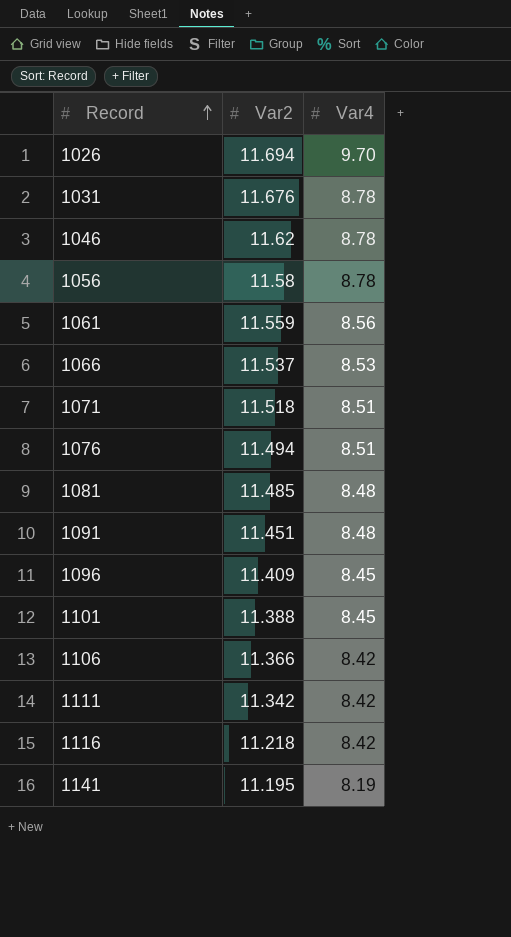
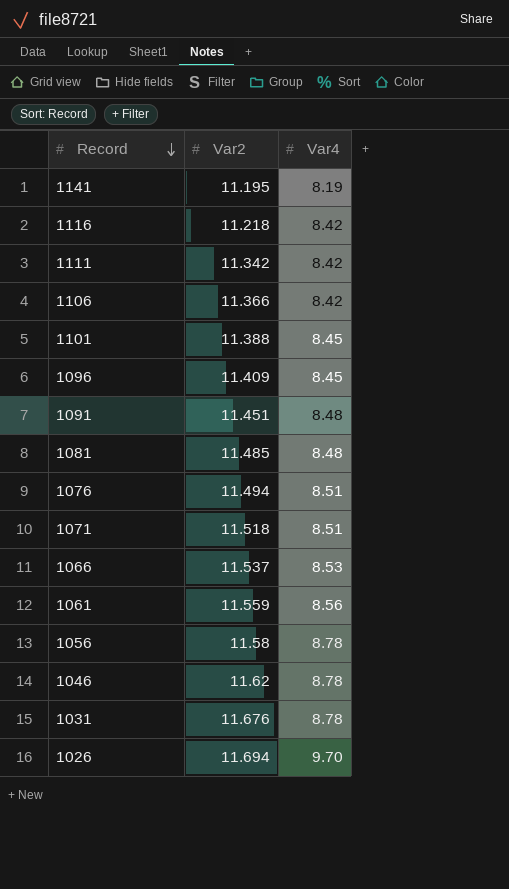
row order: Record ascending -> Record descending

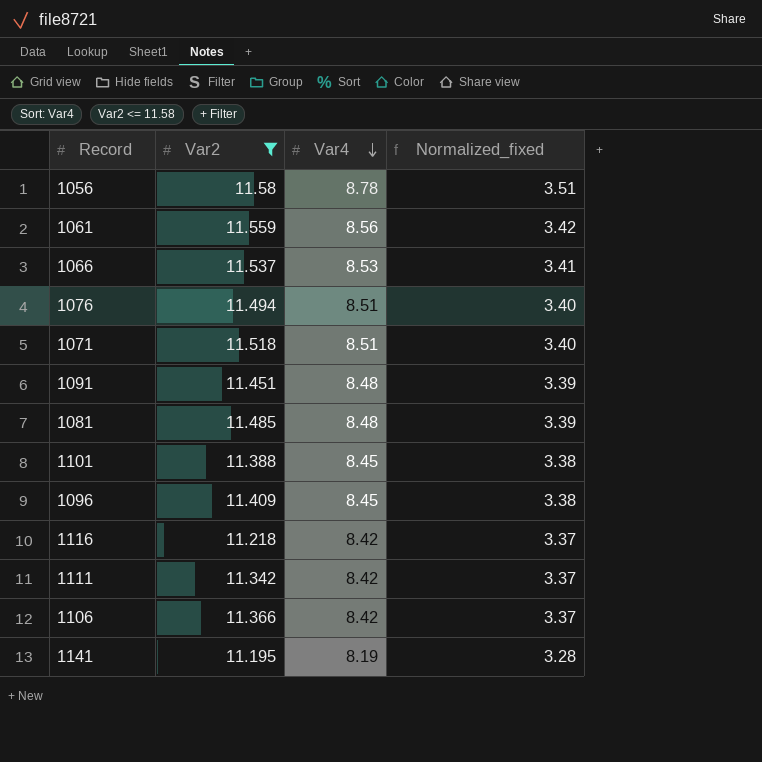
filter: none -> Var2 <= 11.58
row order: Record descending -> Var4 descending
column Normalized_fixed | formula: none -> [Var4] * 0.4

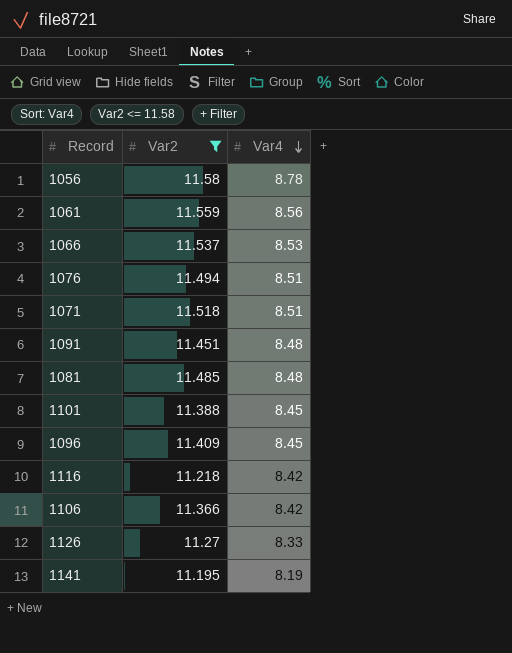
column Normalized_fixed | formula: [Var4] * 0.4 -> none
row 1111: 11.342 | 8.42 | 3.37 -> none
row 1126: none -> 11.27 | 8.33

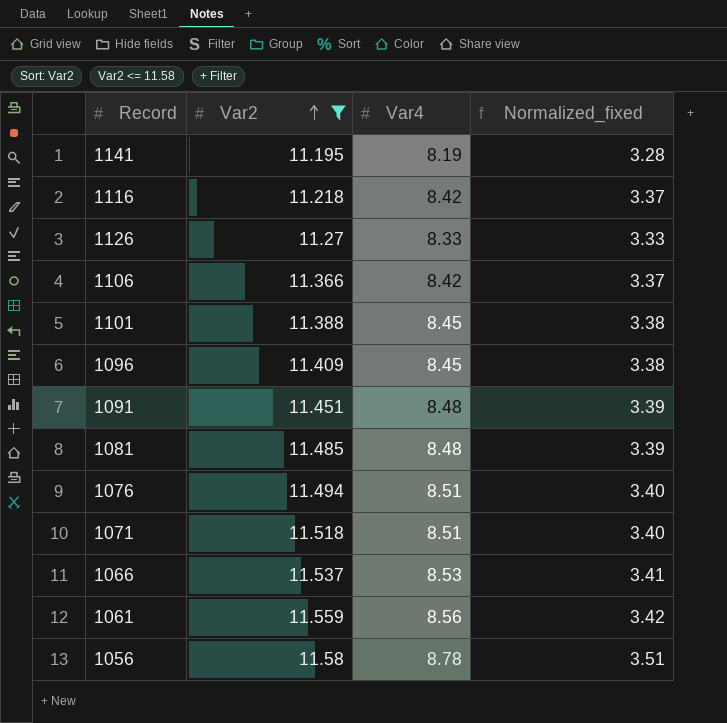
row order: Var4 descending -> Var2 ascending
column Normalized_fixed | formula: none -> [Var4] * 0.4

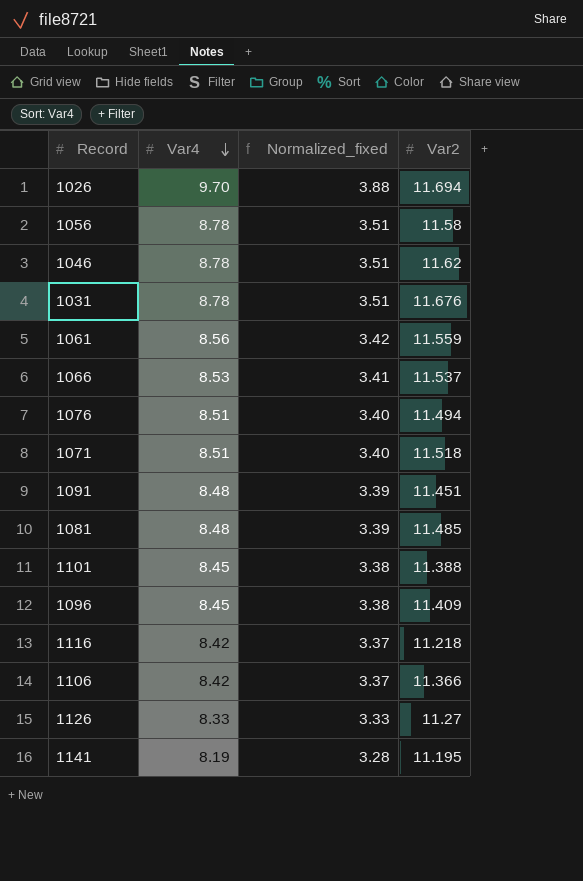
filter: Var2 <= 11.58 -> none
row order: Var2 ascending -> Var4 descending
column Var2 | position: 2 -> 4

